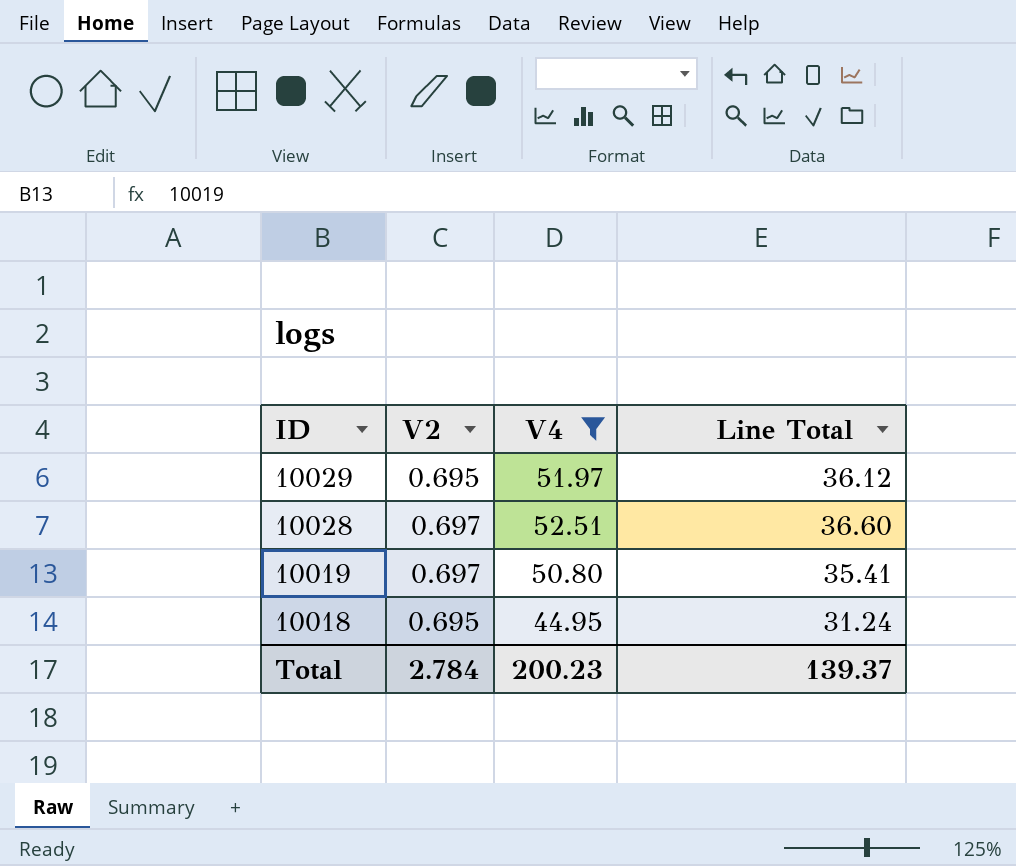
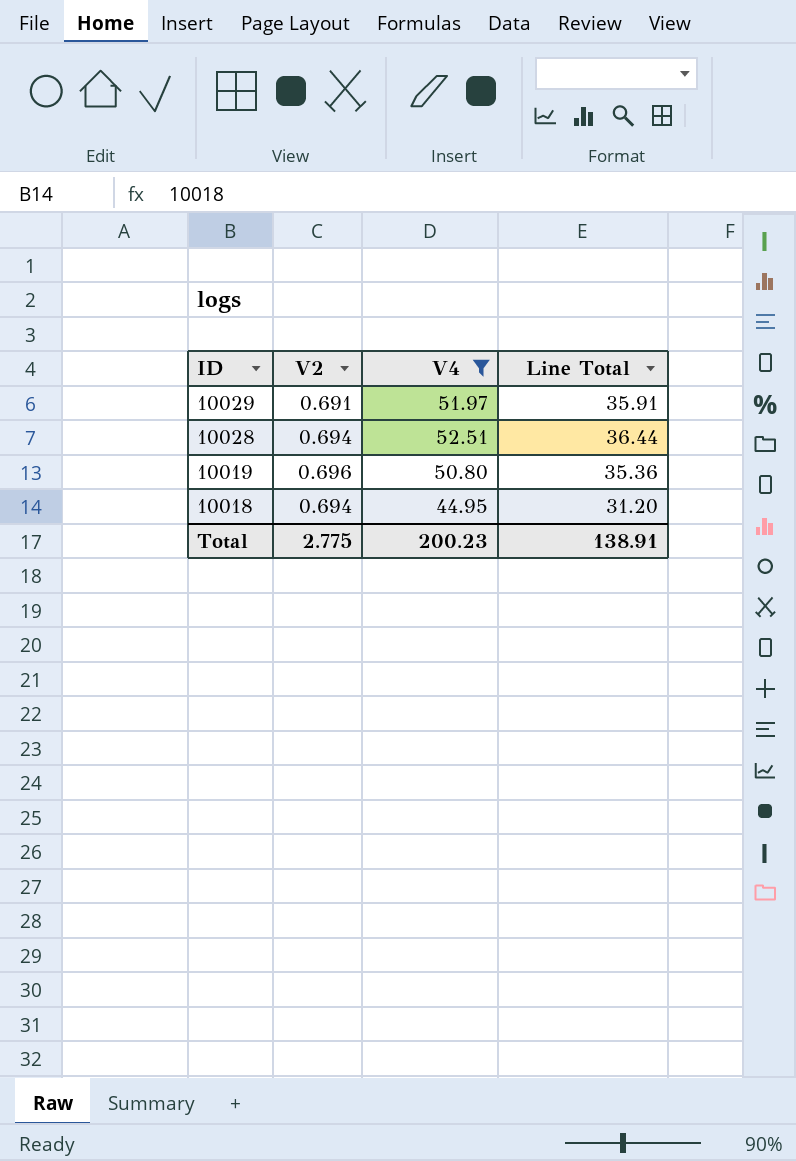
10029 | V2: 0.695 -> 0.691
10029 | Line Total: 36.12 -> 35.91
10028 | V2: 0.697 -> 0.694
10028 | Line Total: 36.60 -> 36.44
10019 | V2: 0.697 -> 0.696
10019 | Line Total: 35.41 -> 35.36
10018 | V2: 0.695 -> 0.694
10018 | Line Total: 31.24 -> 31.20
Total | V2: 2.784 -> 2.775
Total | Line Total: 139.37 -> 138.91

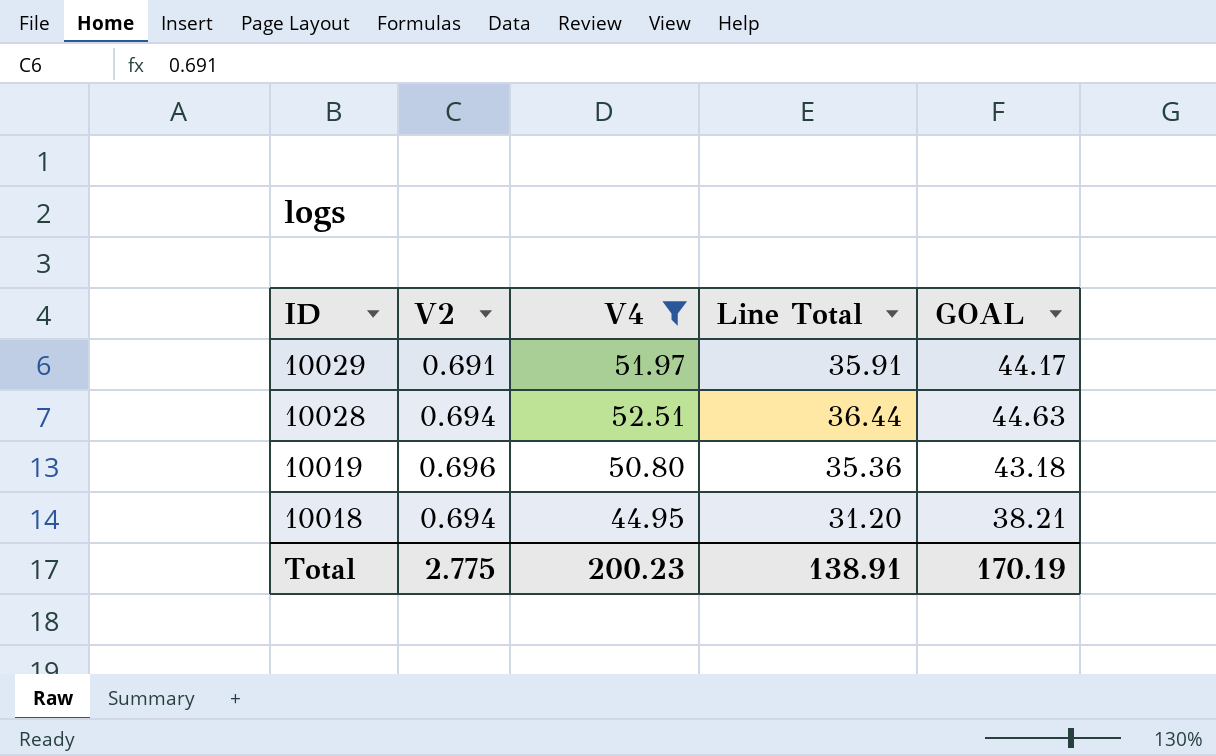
column GOAL | formula: none -> [V4] * 0.85

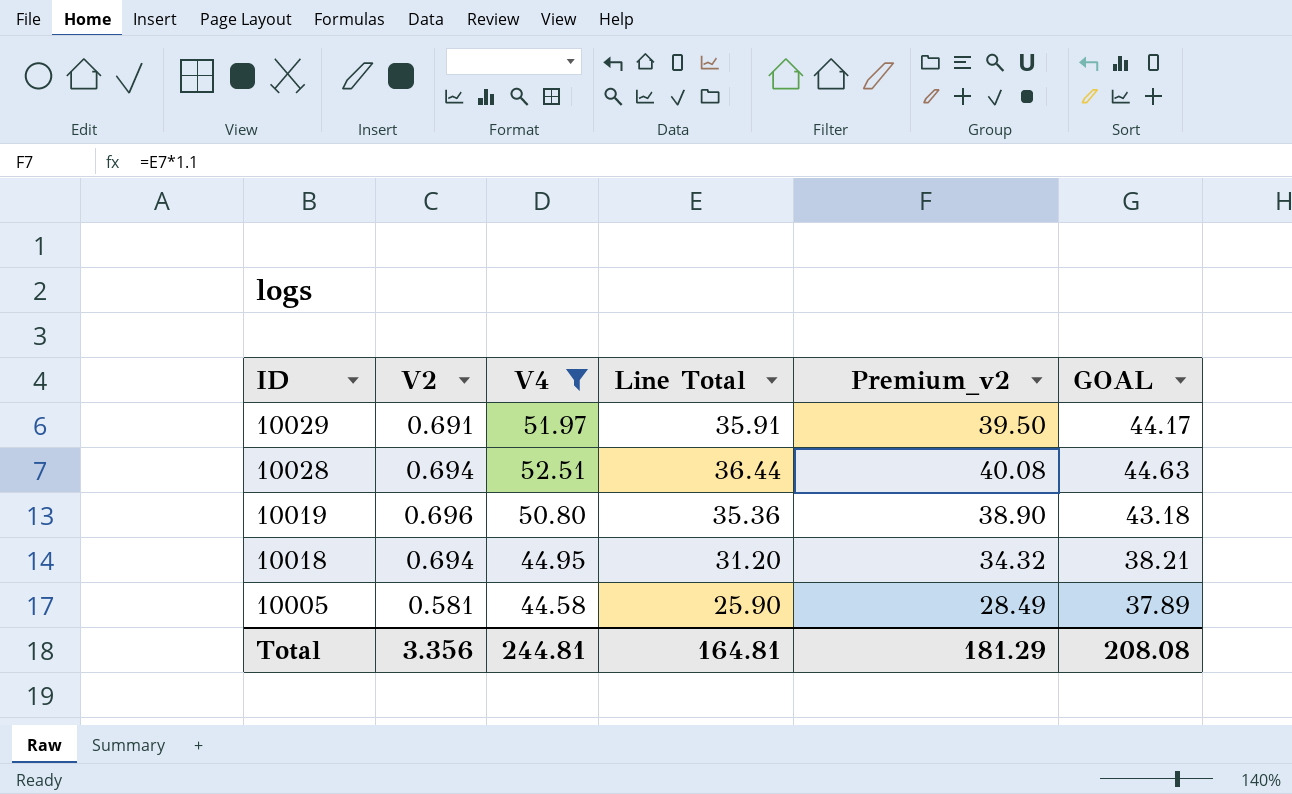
column Premium_v2 | formula: none -> [Line Total] * 1.1
row 10005: none -> 0.581 | 44.58 | 25.90 | 28.49 | 37.89
Total | V2: 2.775 -> 3.356
Total | V4: 200.23 -> 244.81
Total | Line Total: 138.91 -> 164.81
Total | GOAL: 170.19 -> 208.08

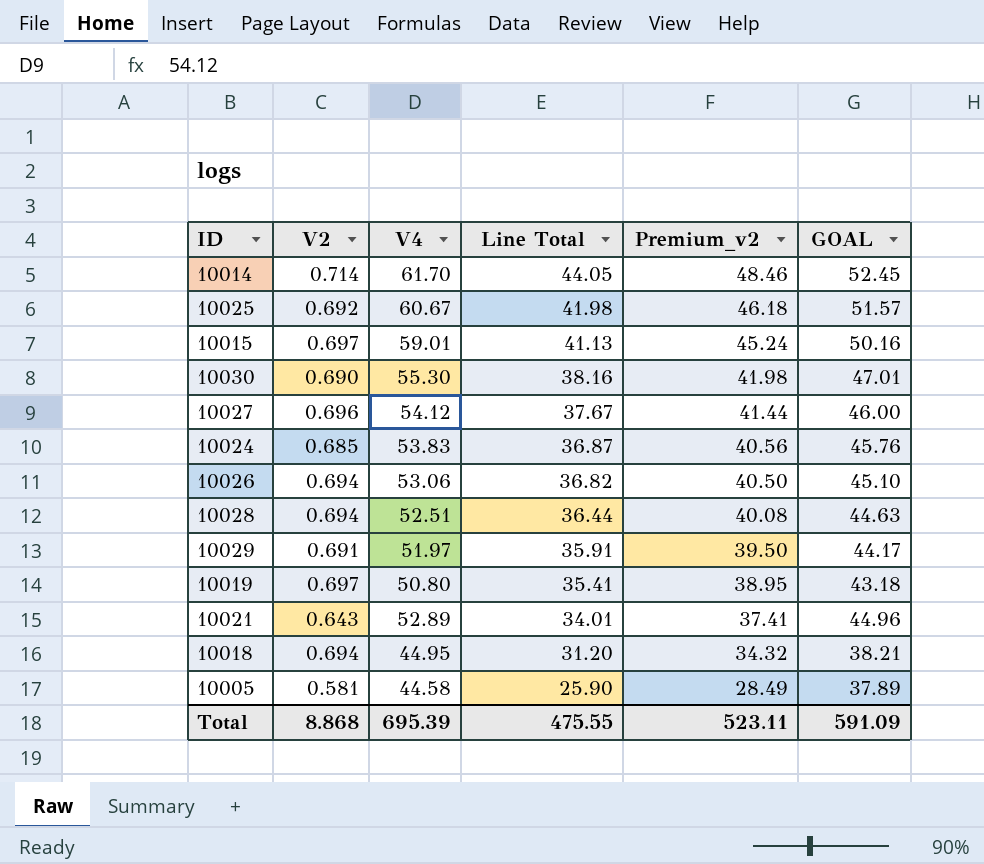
filter: V4 <= 52.51 -> none
row order: ID descending -> Line Total descending
10019 | V2: 0.696 -> 0.697
10019 | Line Total: 35.36 -> 35.41
10019 | Premium_v2: 38.90 -> 38.95
Total | V2: 3.356 -> 8.868
Total | V4: 244.81 -> 695.39
Total | Line Total: 164.81 -> 475.55
Total | Premium_v2: 181.29 -> 523.11
Total | GOAL: 208.08 -> 591.09

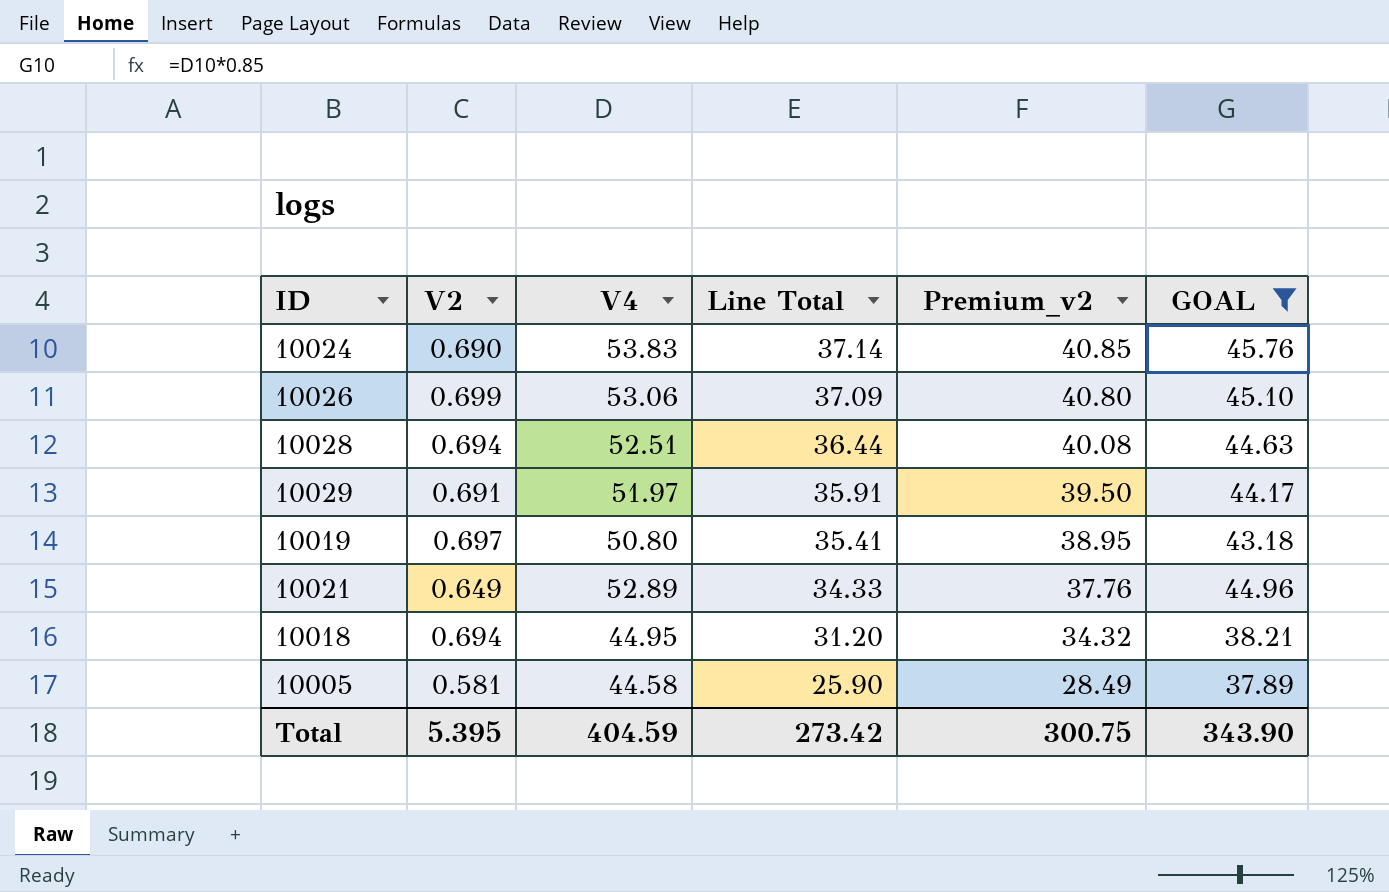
filter: none -> GOAL <= 45.76
10024 | V2: 0.685 -> 0.690
10024 | Line Total: 36.87 -> 37.14
10024 | Premium_v2: 40.56 -> 40.85
10026 | V2: 0.694 -> 0.699
10026 | Line Total: 36.82 -> 37.09
10026 | Premium_v2: 40.50 -> 40.80
10021 | V2: 0.643 -> 0.649
10021 | Line Total: 34.01 -> 34.33
10021 | Premium_v2: 37.41 -> 37.76
Total | V2: 8.868 -> 5.395
Total | V4: 695.39 -> 404.59
Total | Line Total: 475.55 -> 273.42
Total | Premium_v2: 523.11 -> 300.75
Total | GOAL: 591.09 -> 343.90

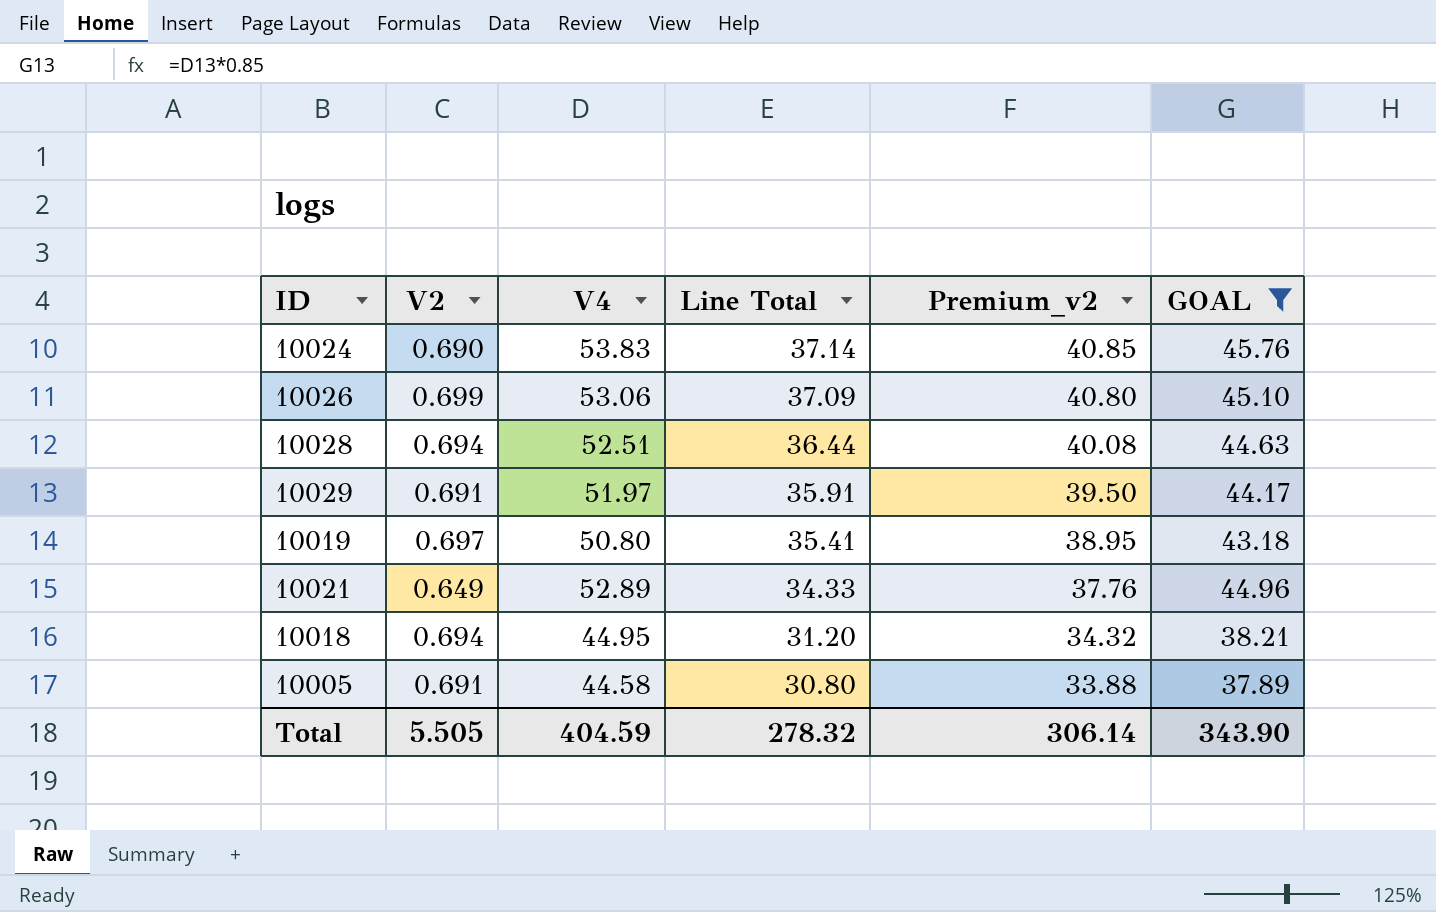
10005 | V2: 0.581 -> 0.691
10005 | Line Total: 25.90 -> 30.80
10005 | Premium_v2: 28.49 -> 33.88
Total | V2: 5.395 -> 5.505
Total | Line Total: 273.42 -> 278.32
Total | Premium_v2: 300.75 -> 306.14

